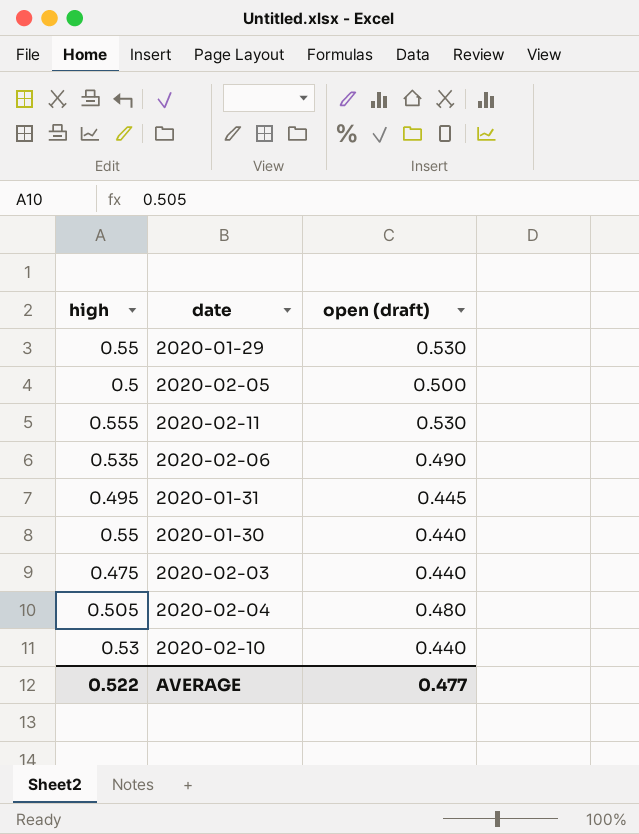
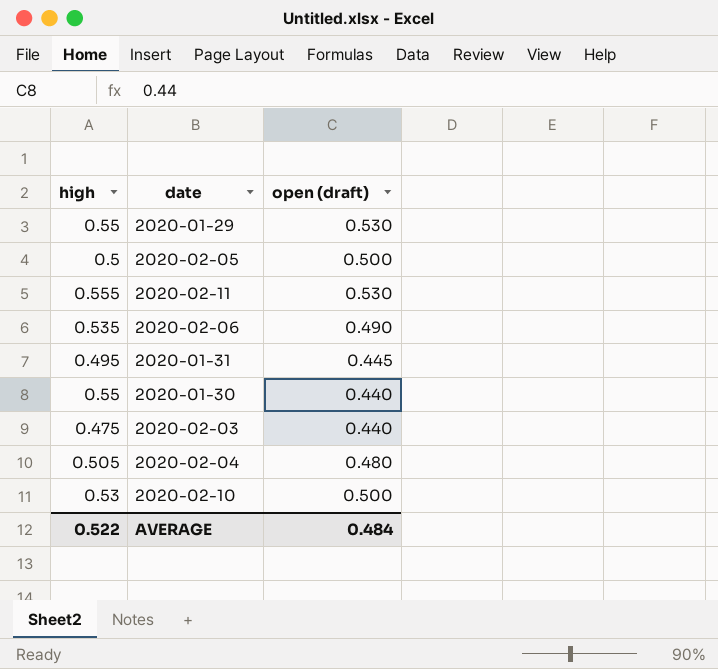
2020-02-10 | open (draft): 0.440 -> 0.500
AVERAGE | open (draft): 0.477 -> 0.484

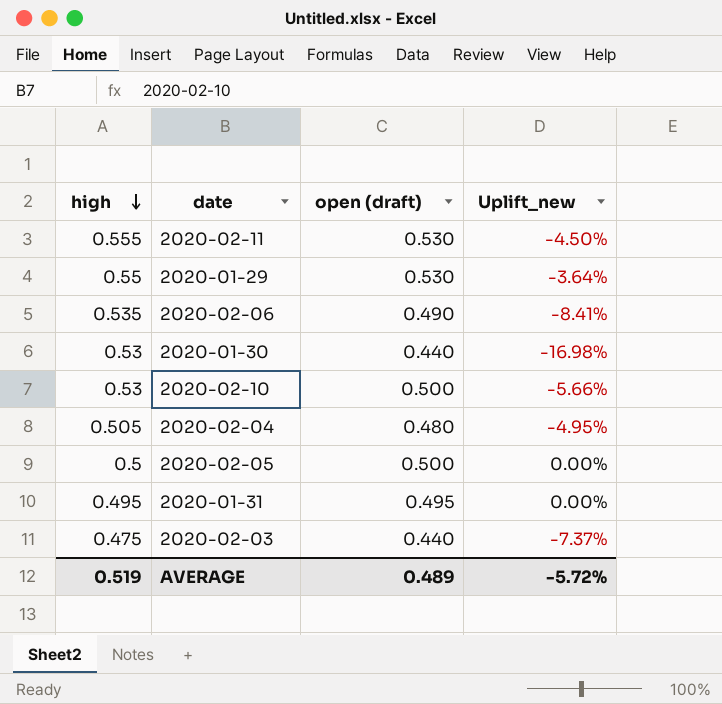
row order: none -> high descending
column Uplift_new | formula: none -> ([open (draft)] - [high]) / [high]
2020-01-30 | high: 0.55 -> 0.53
2020-01-31 | open (draft): 0.445 -> 0.495
AVERAGE | high: 0.522 -> 0.519
AVERAGE | open (draft): 0.484 -> 0.489

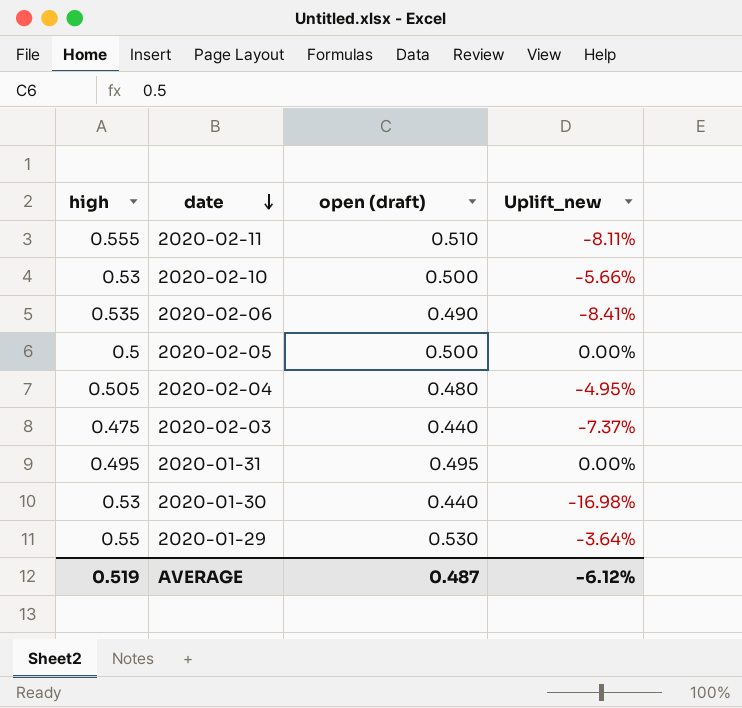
row order: high descending -> date descending
2020-02-11 | open (draft): 0.530 -> 0.510
2020-02-11 | Uplift_new: -4.50% -> -8.11%
AVERAGE | open (draft): 0.489 -> 0.487
AVERAGE | Uplift_new: -5.72% -> -6.12%

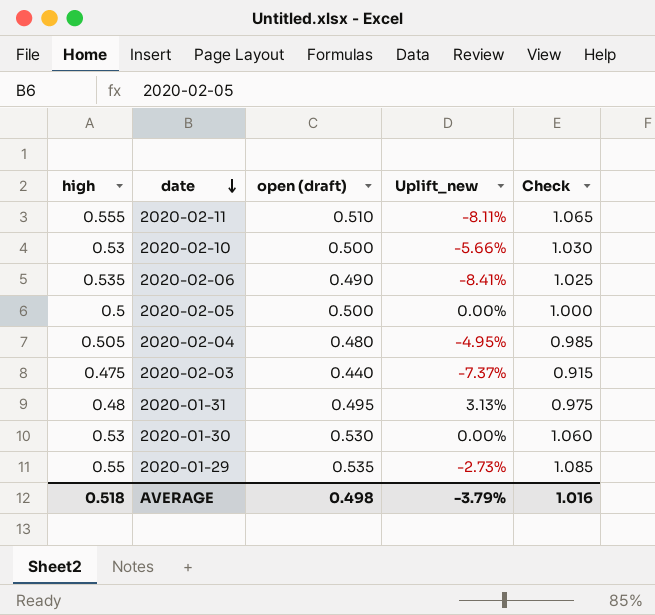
column Check | formula: none -> [high] + [open (draft)]
2020-01-31 | high: 0.495 -> 0.48
2020-01-31 | Uplift_new: 0.00% -> 3.13%
2020-01-30 | open (draft): 0.440 -> 0.530
2020-01-30 | Uplift_new: -16.98% -> 0.00%
2020-01-29 | open (draft): 0.530 -> 0.535
2020-01-29 | Uplift_new: -3.64% -> -2.73%
AVERAGE | high: 0.519 -> 0.518
AVERAGE | open (draft): 0.487 -> 0.498
AVERAGE | Uplift_new: -6.12% -> -3.79%

